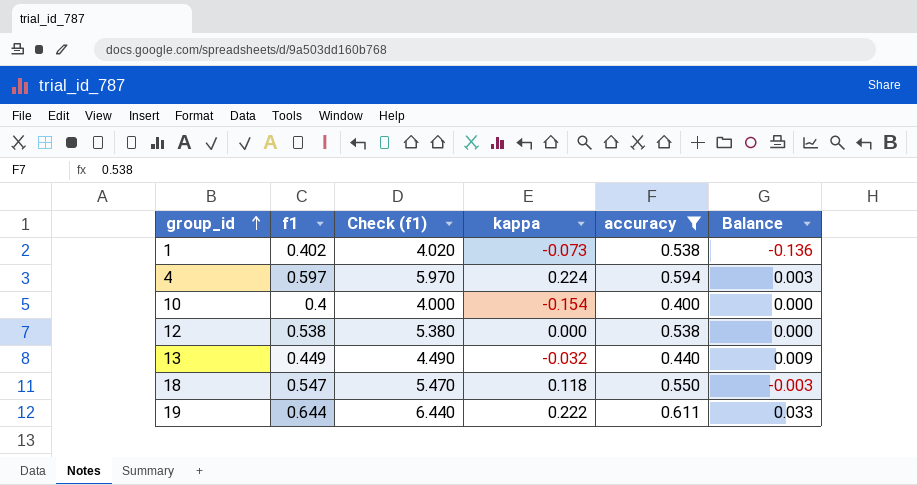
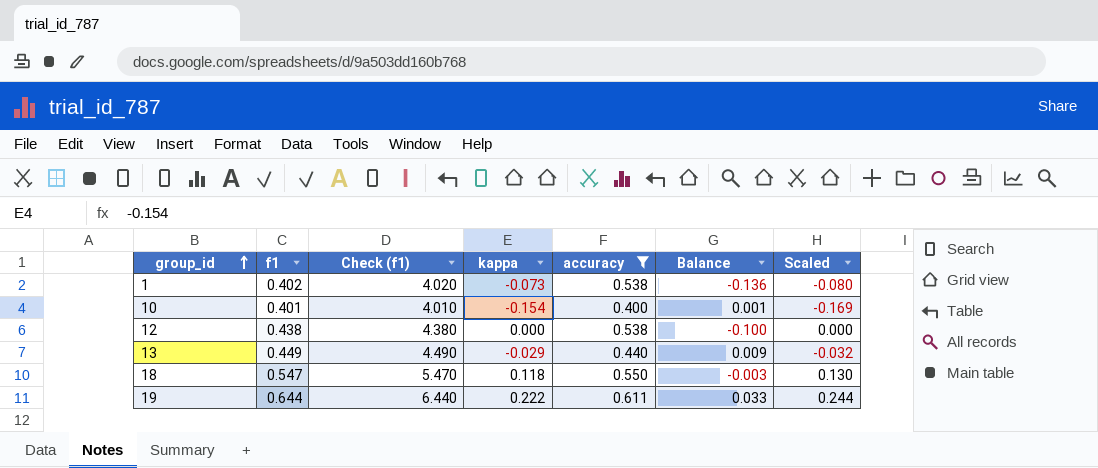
column Scaled | formula: none -> [kappa] * 1.1
row 4: 0.597 | 5.970 | 0.224 | 0.594 | 0.003 -> none
10 | f1: 0.4 -> 0.401
10 | Check (f1): 4.000 -> 4.010
10 | Balance: 0.000 -> 0.001
12 | f1: 0.538 -> 0.438
12 | Check (f1): 5.380 -> 4.380
12 | Balance: 0.000 -> -0.100
13 | kappa: -0.032 -> -0.029

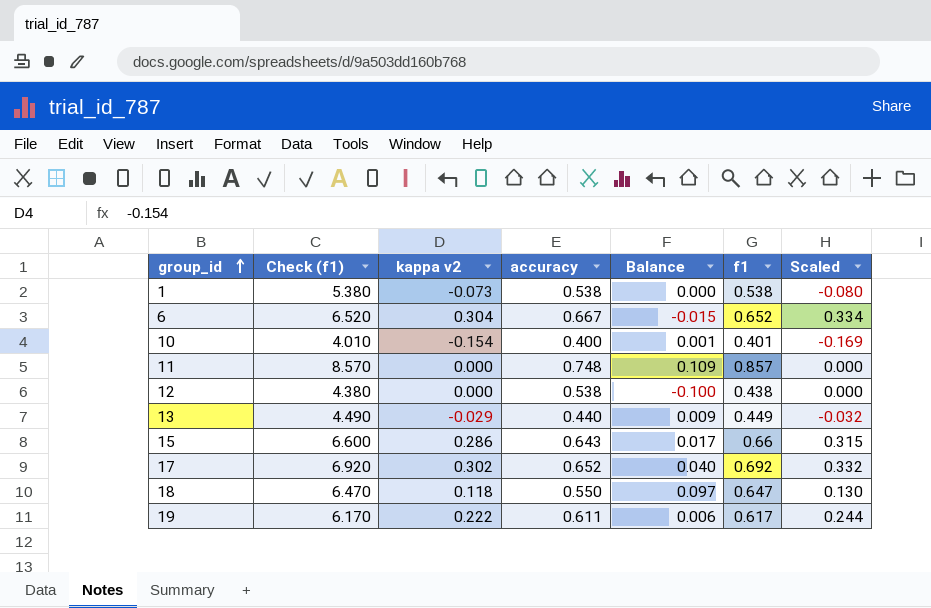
filter: accuracy <= 0.611 -> none
column name: kappa -> kappa v2
column f1 | position: 2 -> 6
1 | Check (f1): 4.020 -> 5.380
1 | Balance: -0.136 -> 0.000
1 | f1: 0.402 -> 0.538
18 | Check (f1): 5.470 -> 6.470
18 | Balance: -0.003 -> 0.097
18 | f1: 0.547 -> 0.647
19 | Check (f1): 6.440 -> 6.170
19 | Balance: 0.033 -> 0.006
19 | f1: 0.644 -> 0.617

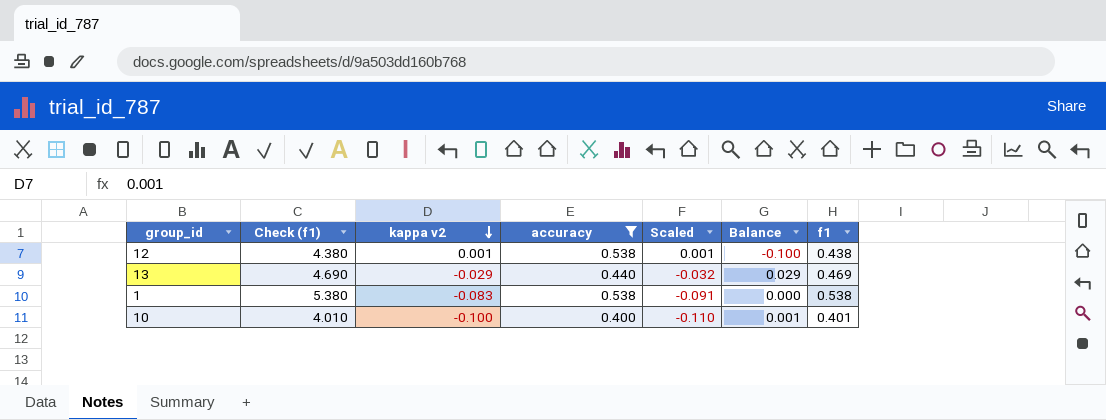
filter: none -> accuracy <= 0.538
row order: group_id ascending -> kappa v2 descending
column Scaled | position: 7 -> 5
12 | kappa v2: 0.000 -> 0.001
12 | Scaled: 0.000 -> 0.001
13 | Check (f1): 4.490 -> 4.690
13 | Balance: 0.009 -> 0.029
13 | f1: 0.449 -> 0.469
1 | kappa v2: -0.073 -> -0.083
1 | Scaled: -0.080 -> -0.091
10 | kappa v2: -0.154 -> -0.100
10 | Scaled: -0.169 -> -0.110

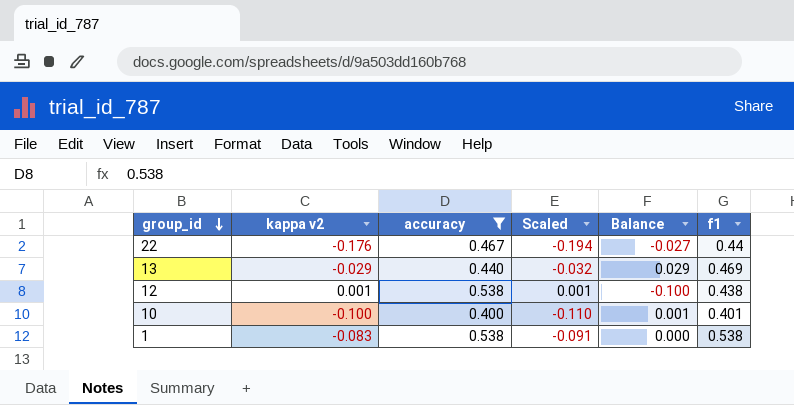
row order: kappa v2 descending -> group_id descending
column Check (f1) | formula: [f1] * 10 -> none
row 22: none -> -0.176 | 0.467 | -0.194 | -0.027 | 0.44

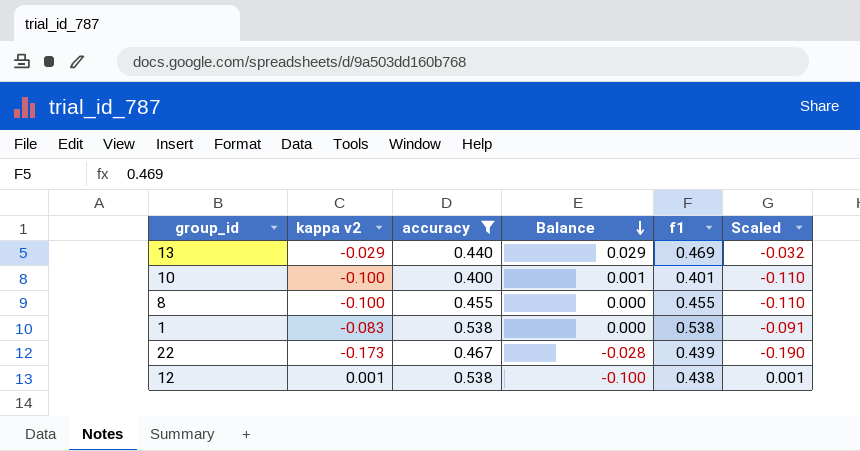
row order: group_id descending -> Balance descending
column Scaled | position: 4 -> 6
row 8: none -> -0.100 | 0.455 | 0.000 | 0.455 | -0.110
22 | kappa v2: -0.176 -> -0.173
22 | Balance: -0.027 -> -0.028
22 | f1: 0.44 -> 0.439
22 | Scaled: -0.194 -> -0.190

